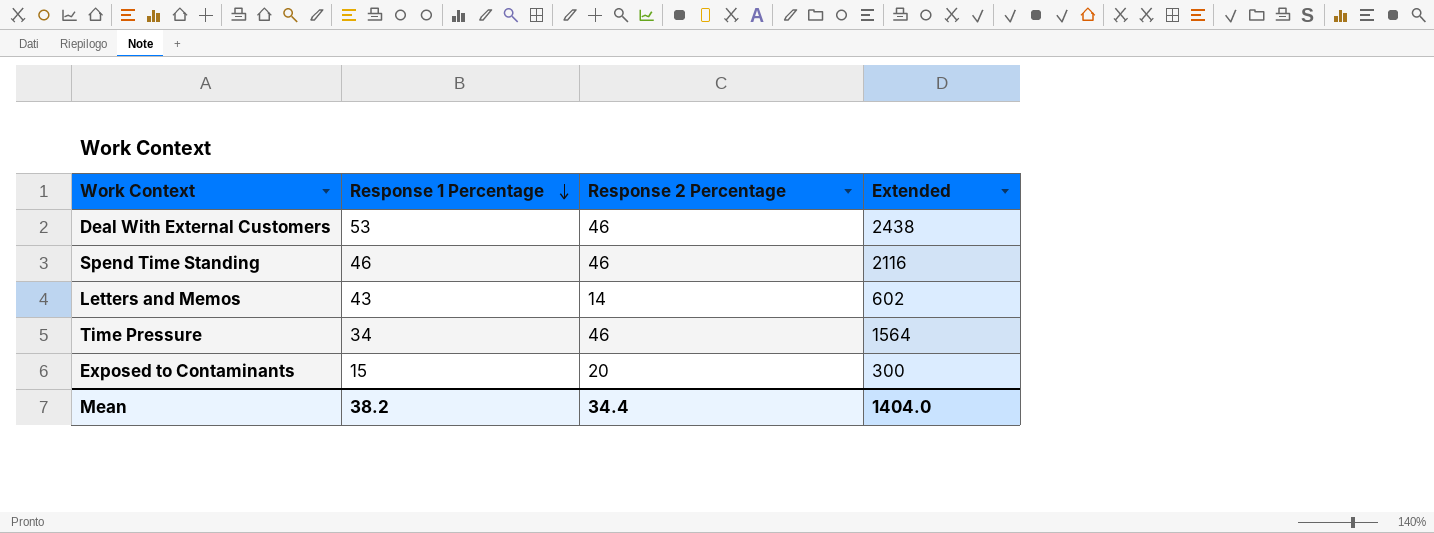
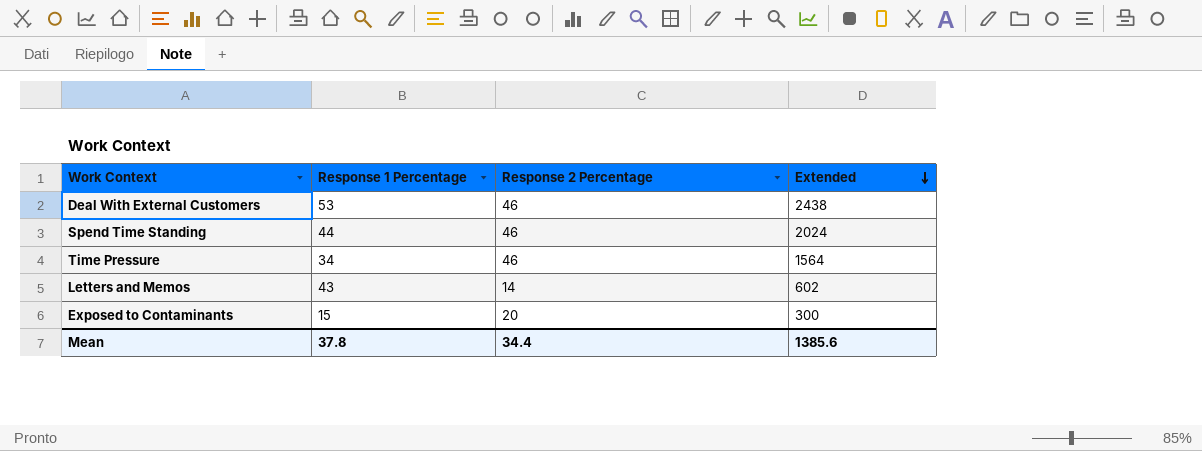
row order: Response 1 Percentage descending -> Extended descending
Spend Time Standing | Response 1 Percentage: 46 -> 44
Spend Time Standing | Extended: 2116 -> 2024
Mean | Response 1 Percentage: 38.2 -> 37.8
Mean | Extended: 1404.0 -> 1385.6

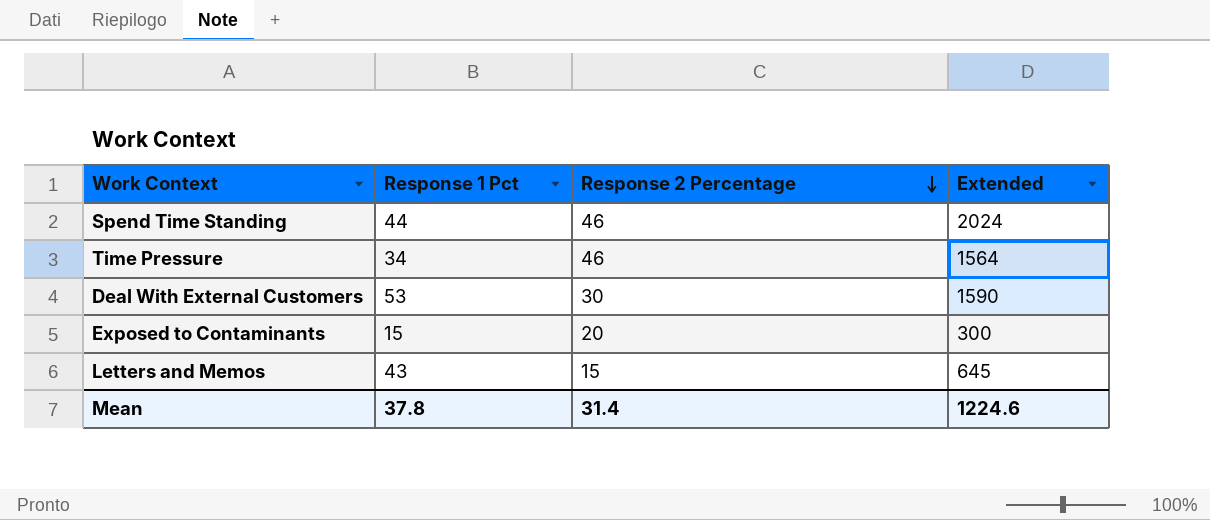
row order: Extended descending -> Response 2 Percentage descending
column name: Response 1 Percentage -> Response 1 Pct
Deal With External Customers | Response 2 Percentage: 46 -> 30
Deal With External Customers | Extended: 2438 -> 1590
Letters and Memos | Response 2 Percentage: 14 -> 15
Letters and Memos | Extended: 602 -> 645
Mean | Response 2 Percentage: 34.4 -> 31.4
Mean | Extended: 1385.6 -> 1224.6

